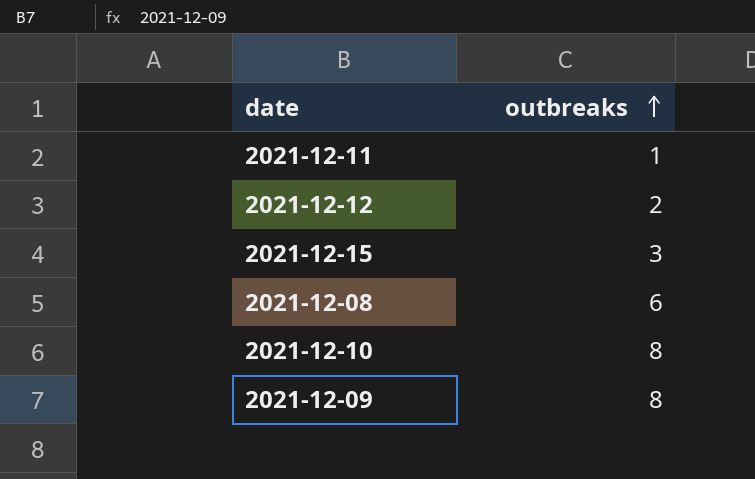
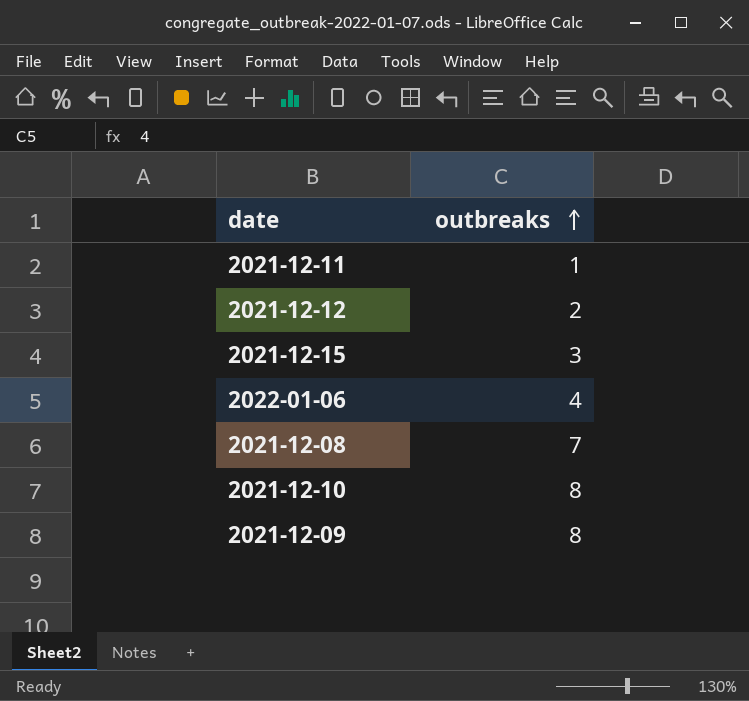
row 2022-01-06: none -> 4
2021-12-08 | outbreaks: 6 -> 7

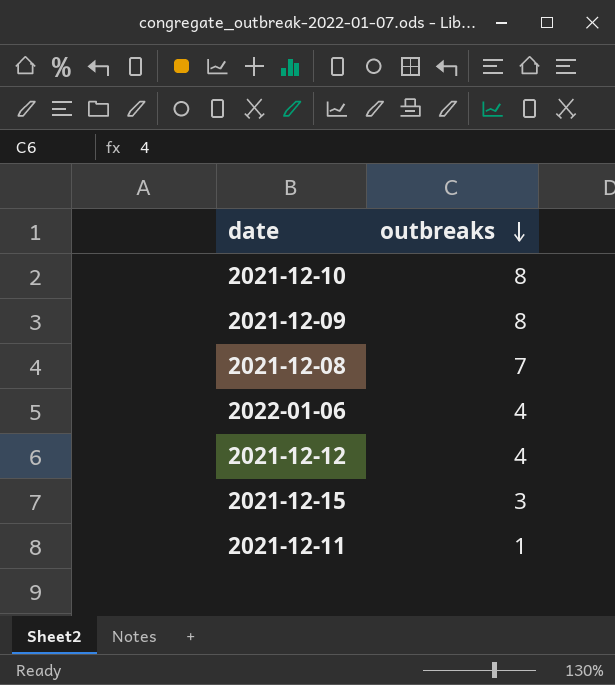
row order: outbreaks ascending -> outbreaks descending
2021-12-12 | outbreaks: 2 -> 4

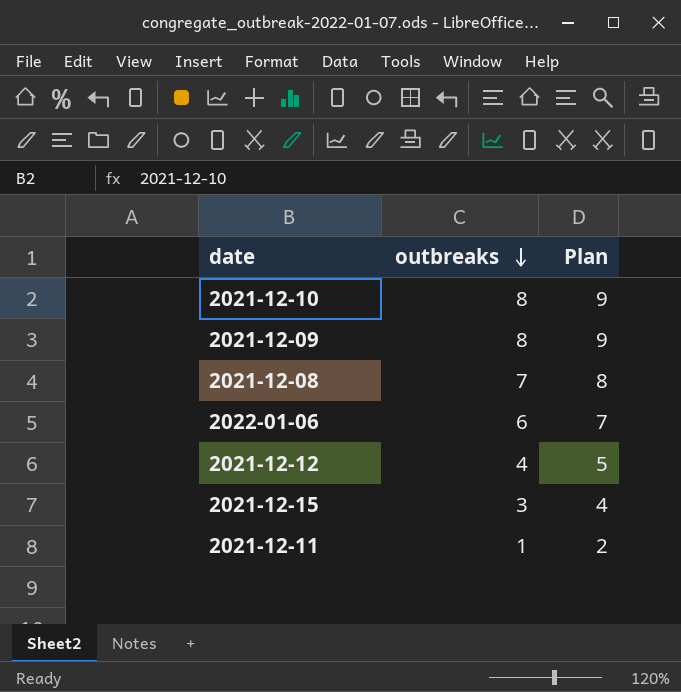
column Plan | formula: none -> [outbreaks] + 1
2022-01-06 | outbreaks: 4 -> 6

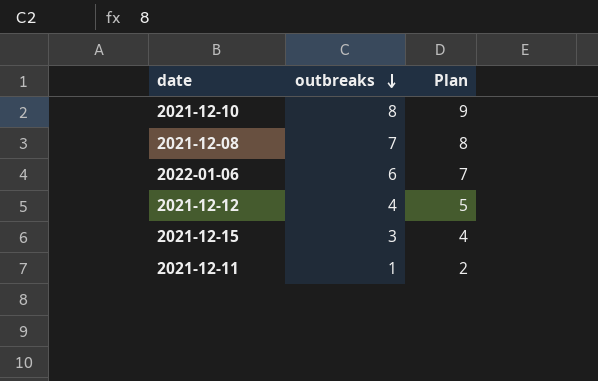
row 2021-12-09: 8 | 9 -> none

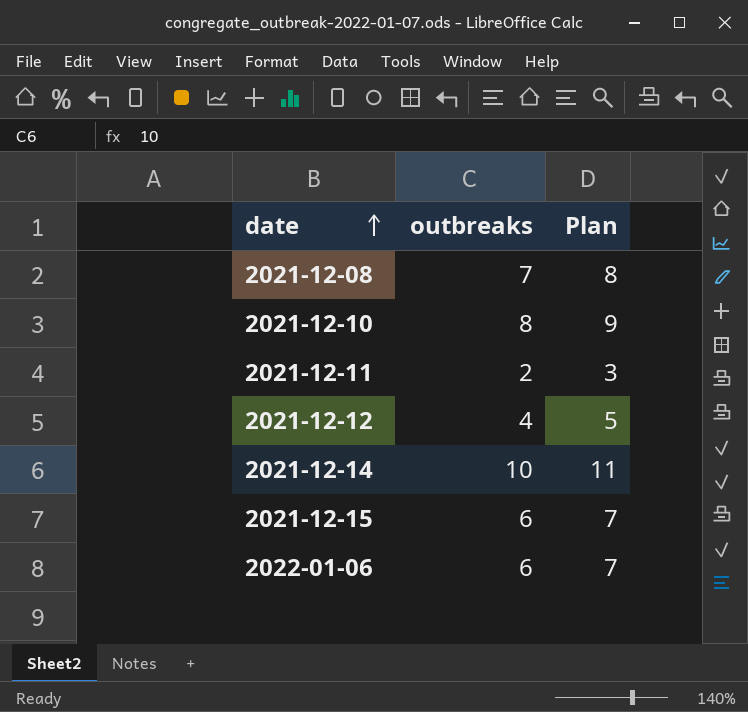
row order: outbreaks descending -> date ascending
2021-12-11 | outbreaks: 1 -> 2
2021-12-11 | Plan: 2 -> 3
row 2021-12-14: none -> 10 | 11
2021-12-15 | outbreaks: 3 -> 6
2021-12-15 | Plan: 4 -> 7

